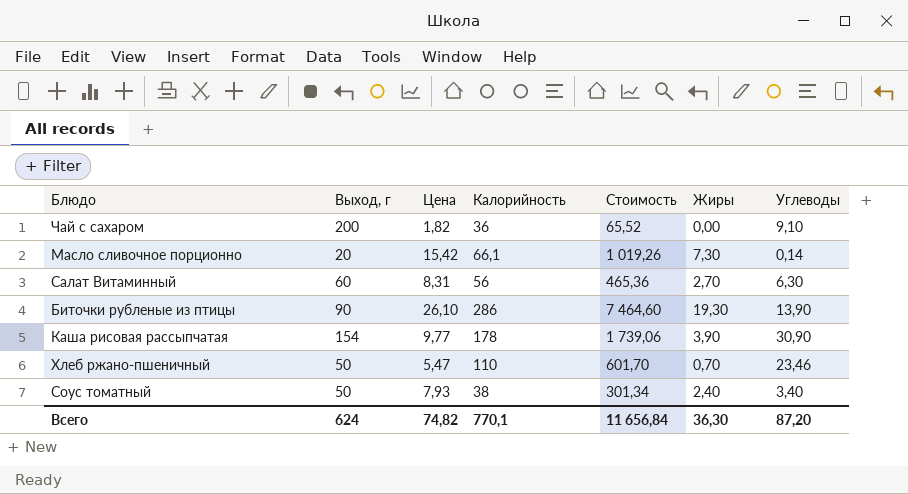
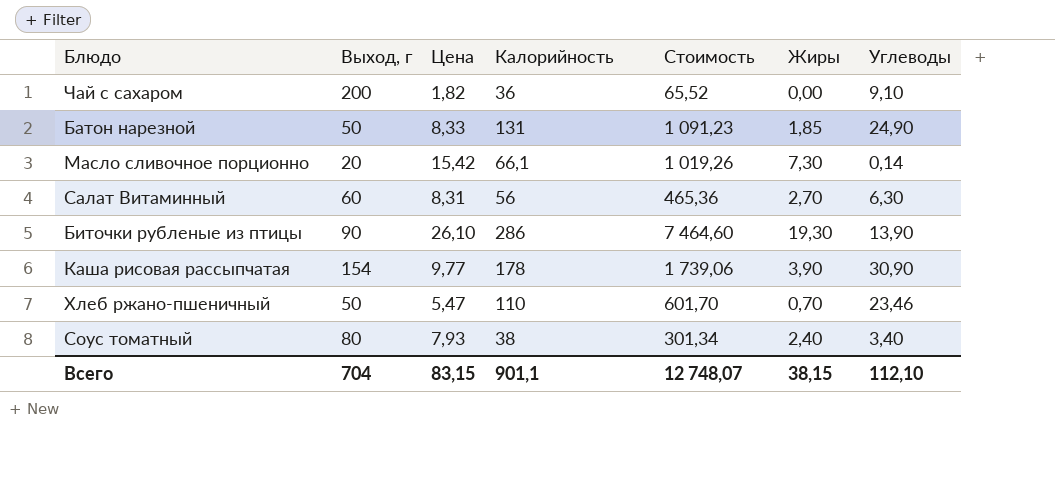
row Батон нарезной: none -> 50 | 8,33 | 131 | 1 091,23 | 1,85 | 24,90
Соус томатный | Выход, г: 50 -> 80
Всего | Выход, г: 624 -> 704
Всего | Цена: 74,82 -> 83,15
Всего | Калорийность: 770,1 -> 901,1
Всего | Стоимость: 11 656,84 -> 12 748,07
Всего | Жиры: 36,30 -> 38,15
Всего | Углеводы: 87,20 -> 112,10

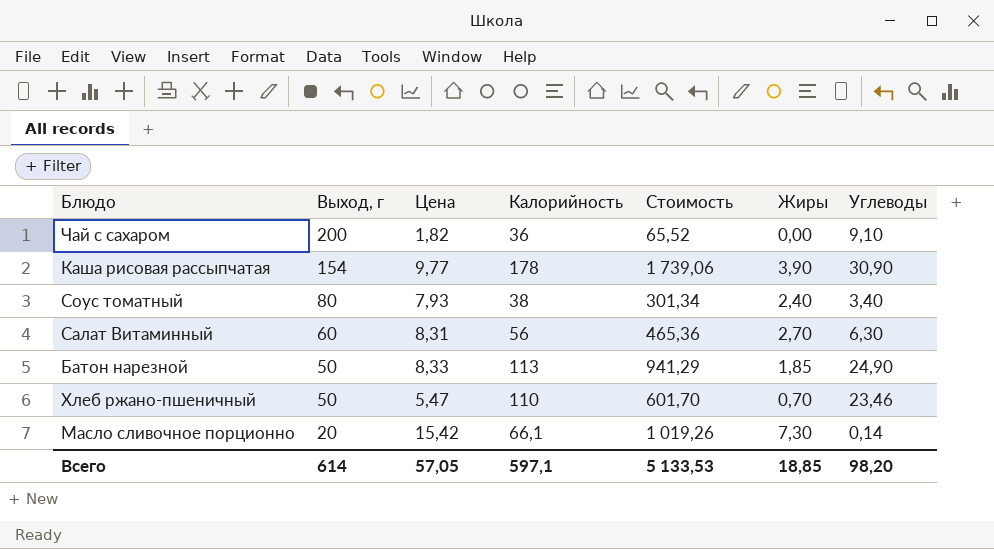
row order: none -> Выход, г descending
row Биточки рубленые из птицы: 90 | 26,10 | 286 | 7 464,60 | 19,30 | 13,90 -> none
Батон нарезной | Калорийность: 131 -> 113
Батон нарезной | Стоимость: 1 091,23 -> 941,29
Всего | Выход, г: 704 -> 614
Всего | Цена: 83,15 -> 57,05
Всего | Калорийность: 901,1 -> 597,1
Всего | Стоимость: 12 748,07 -> 5 133,53
Всего | Жиры: 38,15 -> 18,85
Всего | Углеводы: 112,10 -> 98,20

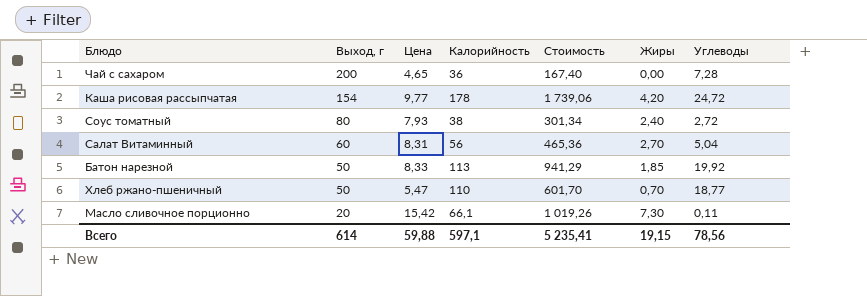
Чай с сахаром | Цена: 1,82 -> 4,65
Чай с сахаром | Стоимость: 65,52 -> 167,40
Чай с сахаром | Углеводы: 9,10 -> 7,28
Каша рисовая рассыпчатая | Жиры: 3,90 -> 4,20
Каша рисовая рассыпчатая | Углеводы: 30,90 -> 24,72
Соус томатный | Углеводы: 3,40 -> 2,72
Салат Витаминный | Углеводы: 6,30 -> 5,04
Батон нарезной | Углеводы: 24,90 -> 19,92
Хлеб ржано-пшеничный | Углеводы: 23,46 -> 18,77
Масло сливочное порционно | Углеводы: 0,14 -> 0,11
Всего | Цена: 57,05 -> 59,88
Всего | Стоимость: 5 133,53 -> 5 235,41
Всего | Жиры: 18,85 -> 19,15
Всего | Углеводы: 98,20 -> 78,56

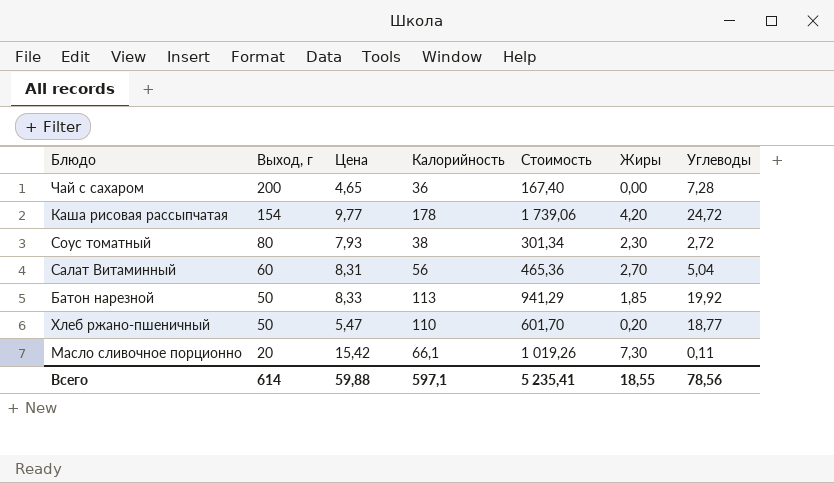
Соус томатный | Жиры: 2,40 -> 2,30
Хлеб ржано-пшеничный | Жиры: 0,70 -> 0,20
Всего | Жиры: 19,15 -> 18,55

